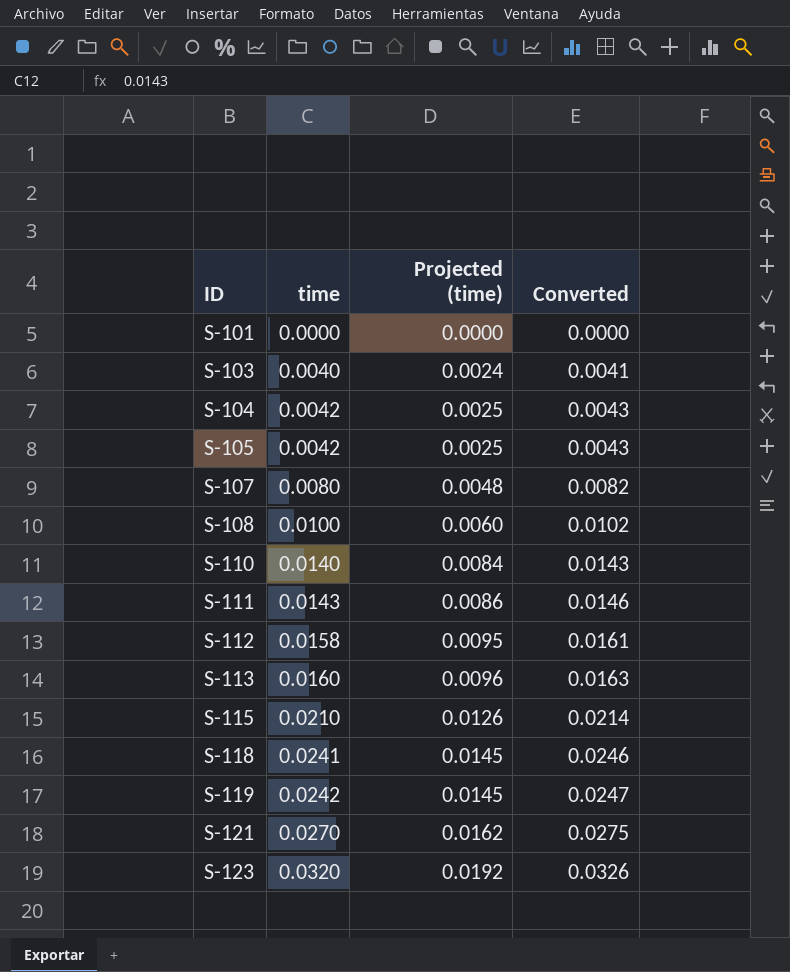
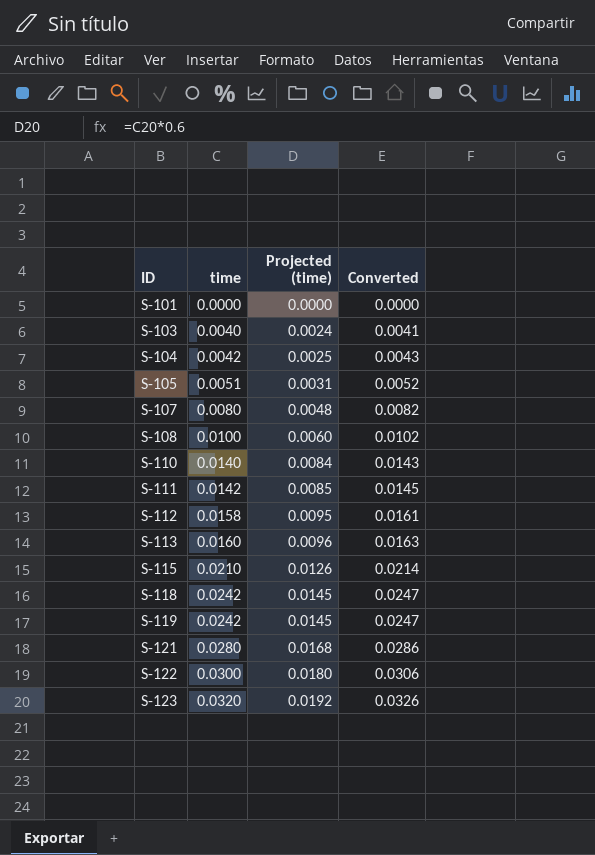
S-105 | time: 0.0042 -> 0.0051
S-105 | Projected (time): 0.0025 -> 0.0031
S-105 | Converted: 0.0043 -> 0.0052
S-111 | time: 0.0143 -> 0.0142
S-111 | Projected (time): 0.0086 -> 0.0085
S-111 | Converted: 0.0146 -> 0.0145
S-118 | time: 0.0241 -> 0.0242
S-118 | Converted: 0.0246 -> 0.0247
S-121 | time: 0.0270 -> 0.0280
S-121 | Projected (time): 0.0162 -> 0.0168
S-121 | Converted: 0.0275 -> 0.0286
row S-122: none -> 0.0300 | 0.0180 | 0.0306

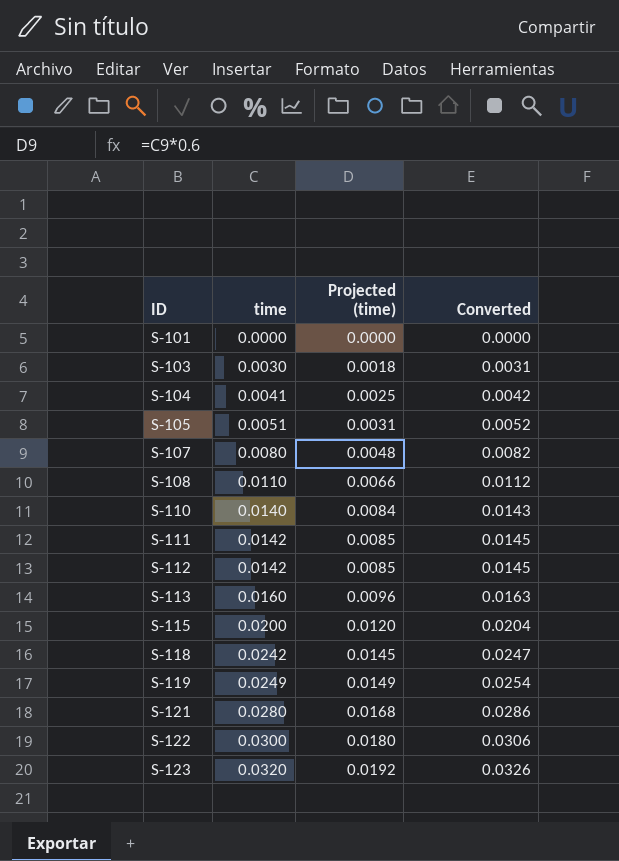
S-103 | time: 0.0040 -> 0.0030
S-103 | Projected (time): 0.0024 -> 0.0018
S-103 | Converted: 0.0041 -> 0.0031
S-104 | time: 0.0042 -> 0.0041
S-104 | Converted: 0.0043 -> 0.0042
S-108 | time: 0.0100 -> 0.0110
S-108 | Projected (time): 0.0060 -> 0.0066
S-108 | Converted: 0.0102 -> 0.0112
S-112 | time: 0.0158 -> 0.0142
S-112 | Projected (time): 0.0095 -> 0.0085
S-112 | Converted: 0.0161 -> 0.0145
S-115 | time: 0.0210 -> 0.0200
S-115 | Projected (time): 0.0126 -> 0.0120
S-115 | Converted: 0.0214 -> 0.0204
S-119 | time: 0.0242 -> 0.0249
S-119 | Projected (time): 0.0145 -> 0.0149
S-119 | Converted: 0.0247 -> 0.0254

